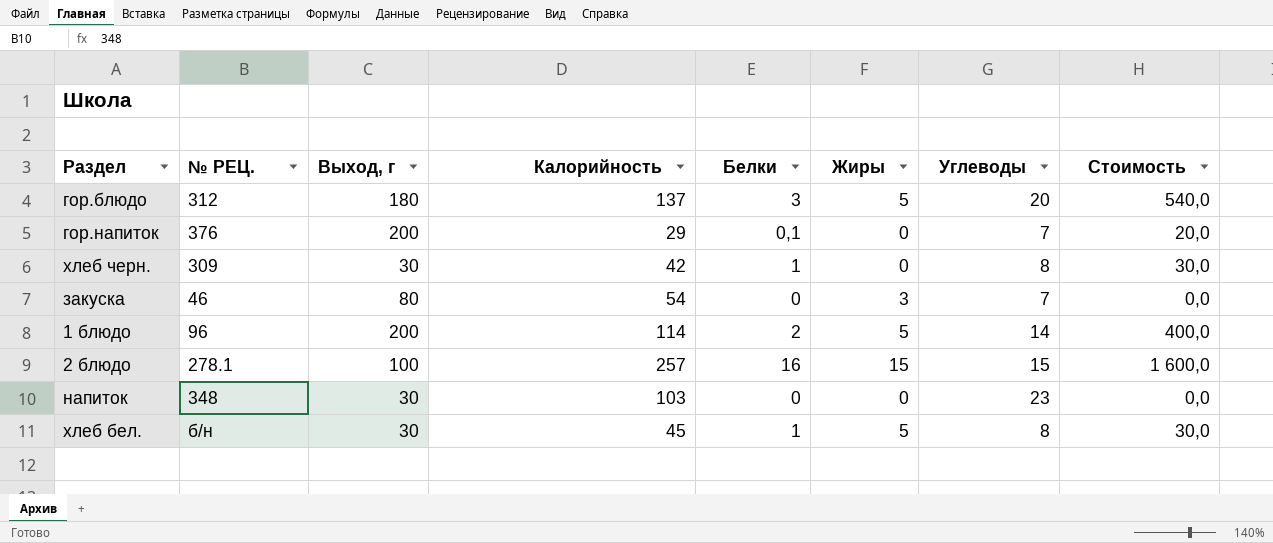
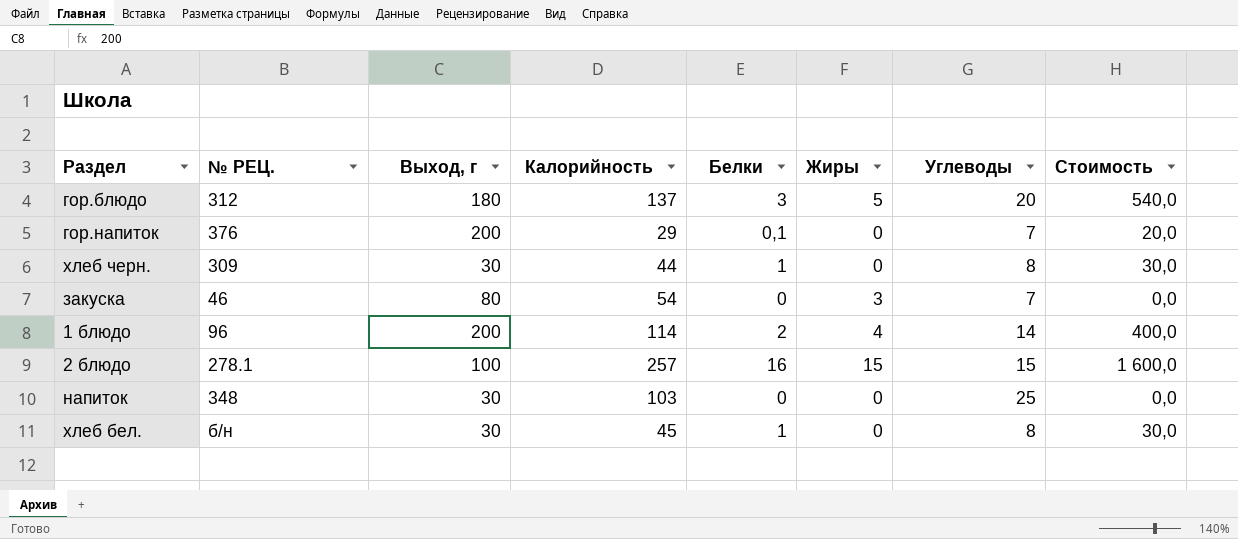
хлеб черн. | Калорийность: 42 -> 44
1 блюдо | Жиры: 5 -> 4
напиток | Углеводы: 23 -> 25
хлеб бел. | Жиры: 5 -> 0

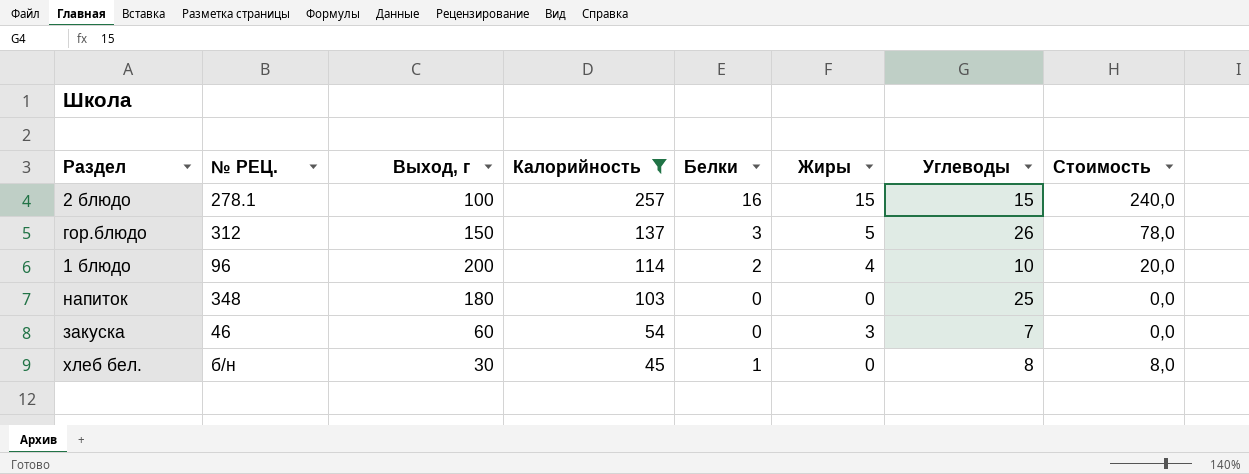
filter: none -> Калорийность >= 45
row order: none -> Калорийность descending
column Стоимость | formula: [Выход, г] * [Белки] -> [Белки] * [Углеводы]
гор.блюдо | Выход, г: 180 -> 150
гор.блюдо | Углеводы: 20 -> 26
1 блюдо | Углеводы: 14 -> 10
напиток | Выход, г: 30 -> 180
закуска | Выход, г: 80 -> 60

